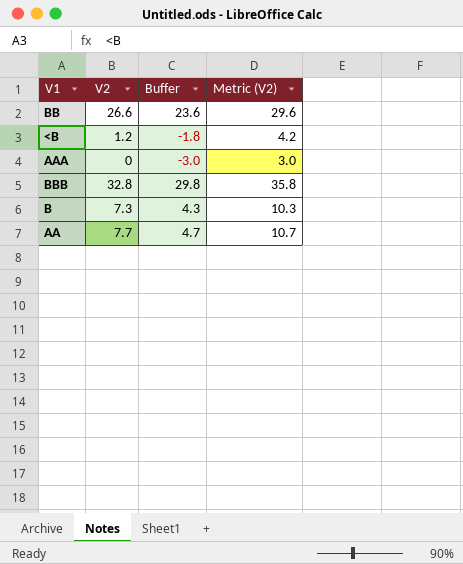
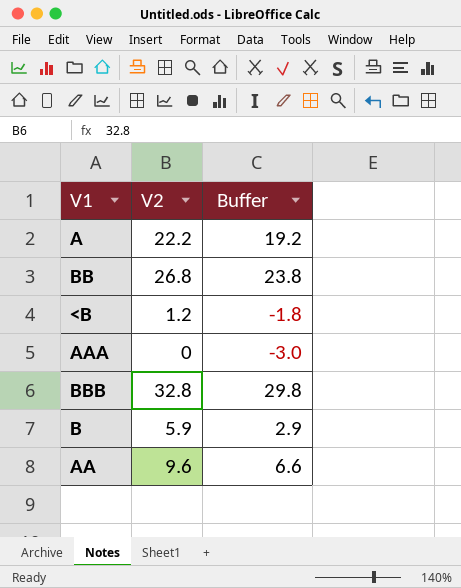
column Metric (V2) | formula: [V2] + 3 -> none
row A: none -> 22.2 | 19.2
BB | V2: 26.6 -> 26.8
BB | Buffer: 23.6 -> 23.8
B | V2: 7.3 -> 5.9
B | Buffer: 4.3 -> 2.9
AA | V2: 7.7 -> 9.6
AA | Buffer: 4.7 -> 6.6

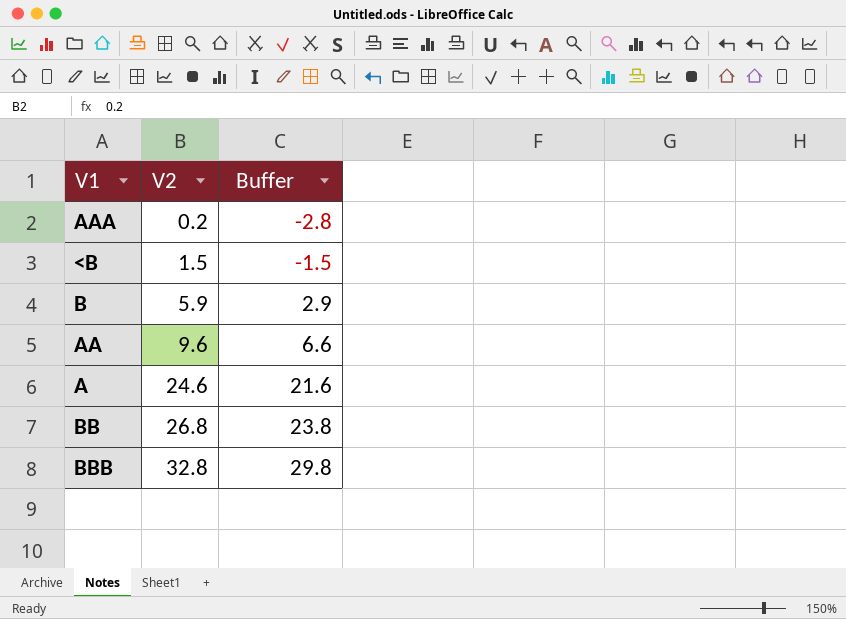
row order: none -> V2 ascending
AAA | V2: 0 -> 0.2
AAA | Buffer: -3.0 -> -2.8
<B | V2: 1.2 -> 1.5
<B | Buffer: -1.8 -> -1.5
A | V2: 22.2 -> 24.6
A | Buffer: 19.2 -> 21.6

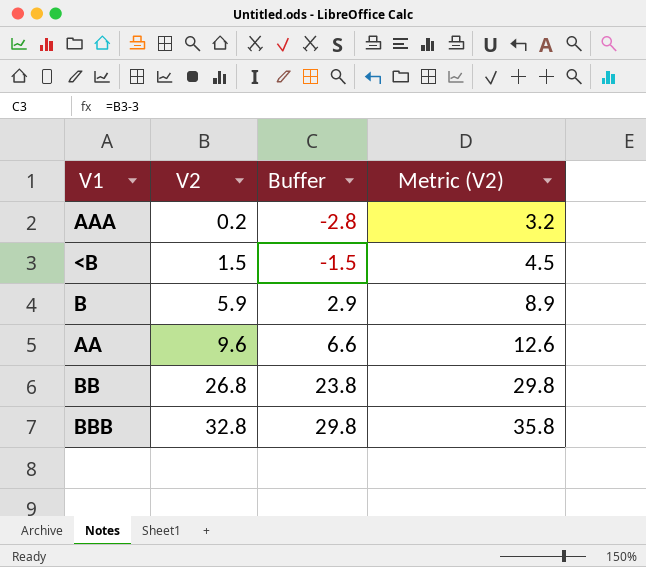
column Metric (V2) | formula: none -> [V2] + 3
row A: 24.6 | 21.6 -> none

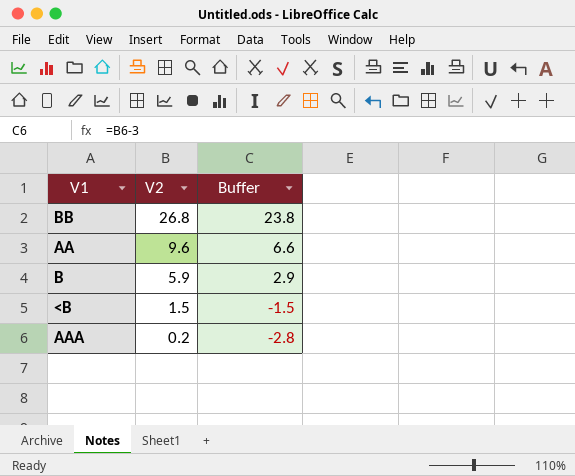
row order: V2 ascending -> V2 descending
column Metric (V2) | formula: [V2] + 3 -> none
row BBB: 32.8 | 29.8 | 35.8 -> none

